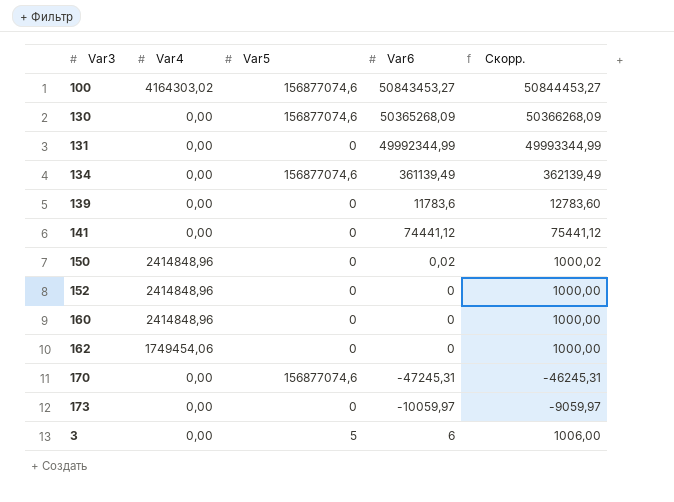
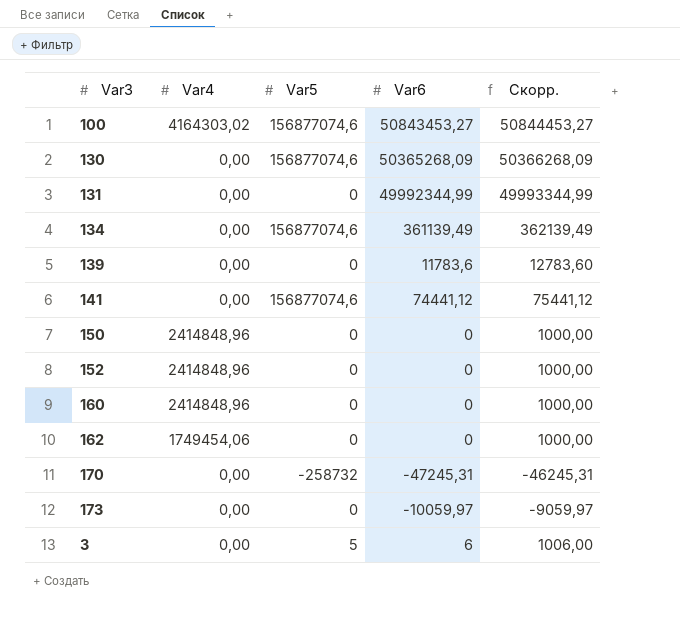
141 | Var5: 0 -> 156877074,6
150 | Var6: 0,02 -> 0
150 | Скорр.: 1000,02 -> 1000,00
170 | Var5: 156877074,6 -> -258732

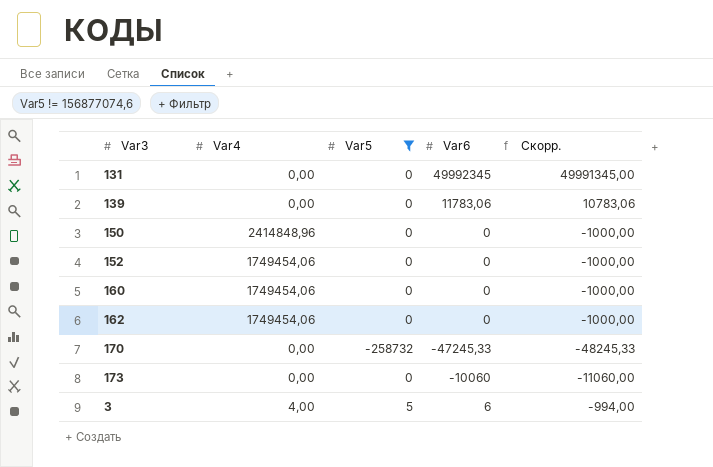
filter: none -> Var5 != 156877074,6
column Скорр. | formula: [Var6] + 1000 -> [Var6] - 1000
131 | Var6: 49992344,99 -> 49992345
139 | Var6: 11783,6 -> 11783,06
152 | Var4: 2414848,96 -> 1749454,06
160 | Var4: 2414848,96 -> 1749454,06
170 | Var6: -47245,31 -> -47245,33
173 | Var6: -10059,97 -> -10060
3 | Var4: 0,00 -> 4,00

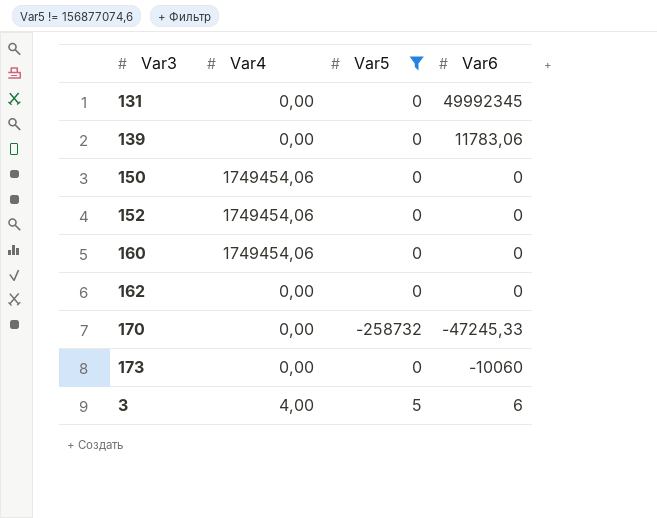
column Скорр. | formula: [Var6] - 1000 -> none
150 | Var4: 2414848,96 -> 1749454,06
162 | Var4: 1749454,06 -> 0,00

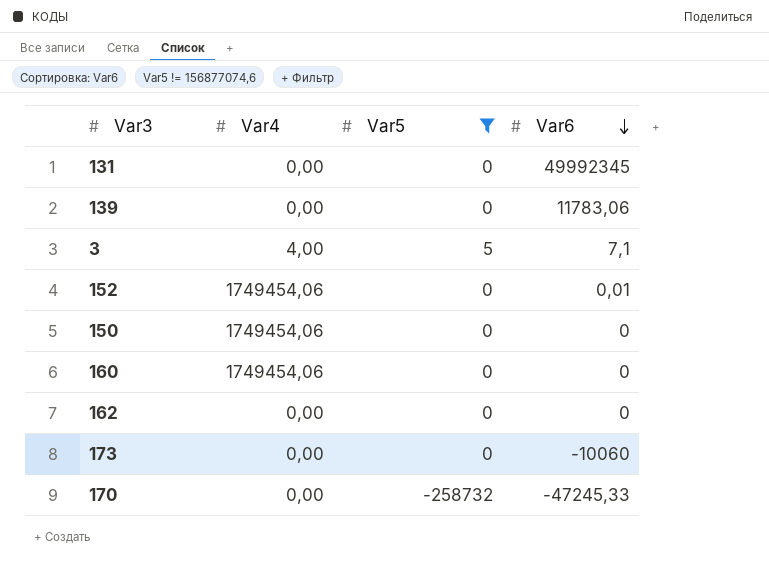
row order: none -> Var6 descending
3 | Var6: 6 -> 7,1
152 | Var6: 0 -> 0,01

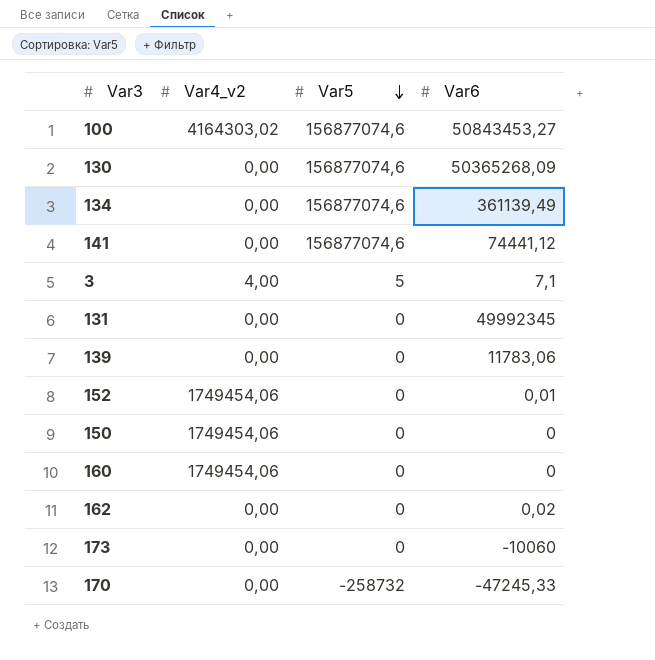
filter: Var5 != 156877074,6 -> none
row order: Var6 descending -> Var5 descending
column name: Var4 -> Var4_v2
162 | Var6: 0 -> 0,02

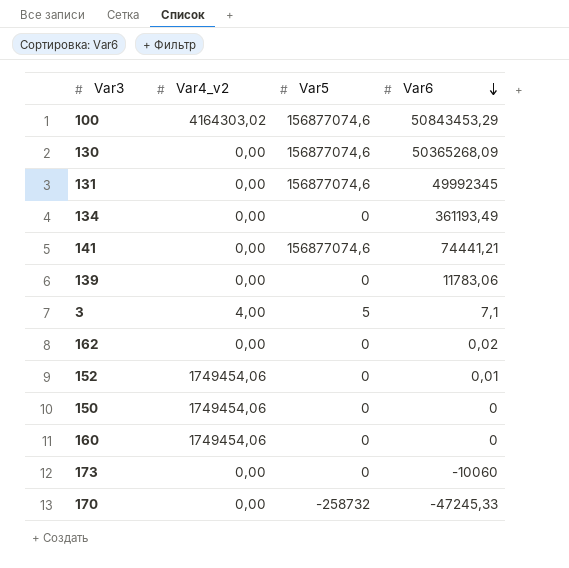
row order: Var5 descending -> Var6 descending
100 | Var6: 50843453,27 -> 50843453,29
131 | Var5: 0 -> 156877074,6
134 | Var5: 156877074,6 -> 0
134 | Var6: 361139,49 -> 361193,49
141 | Var6: 74441,12 -> 74441,21

